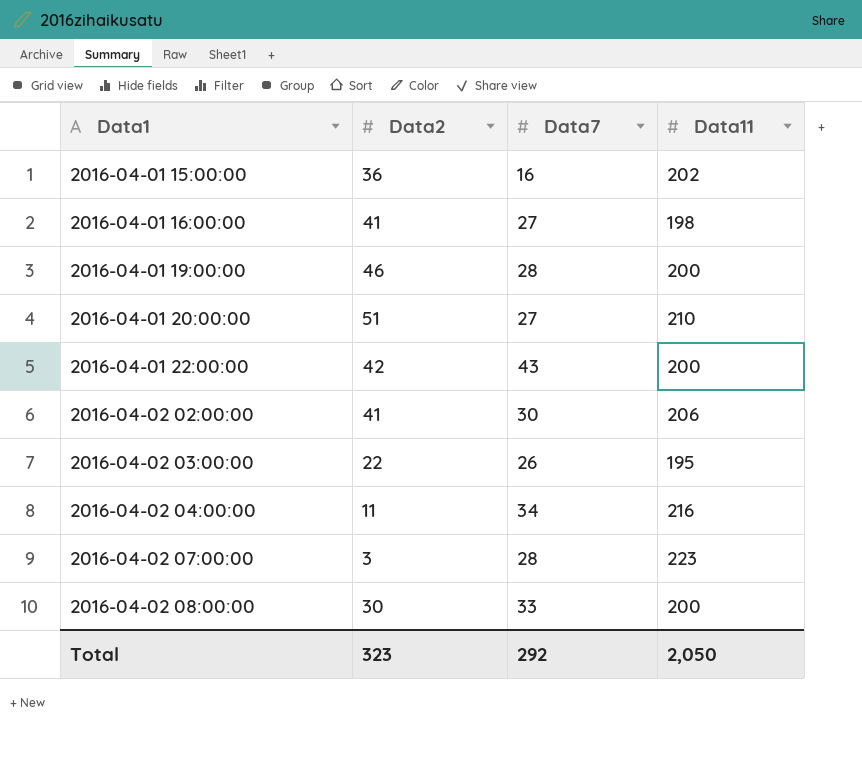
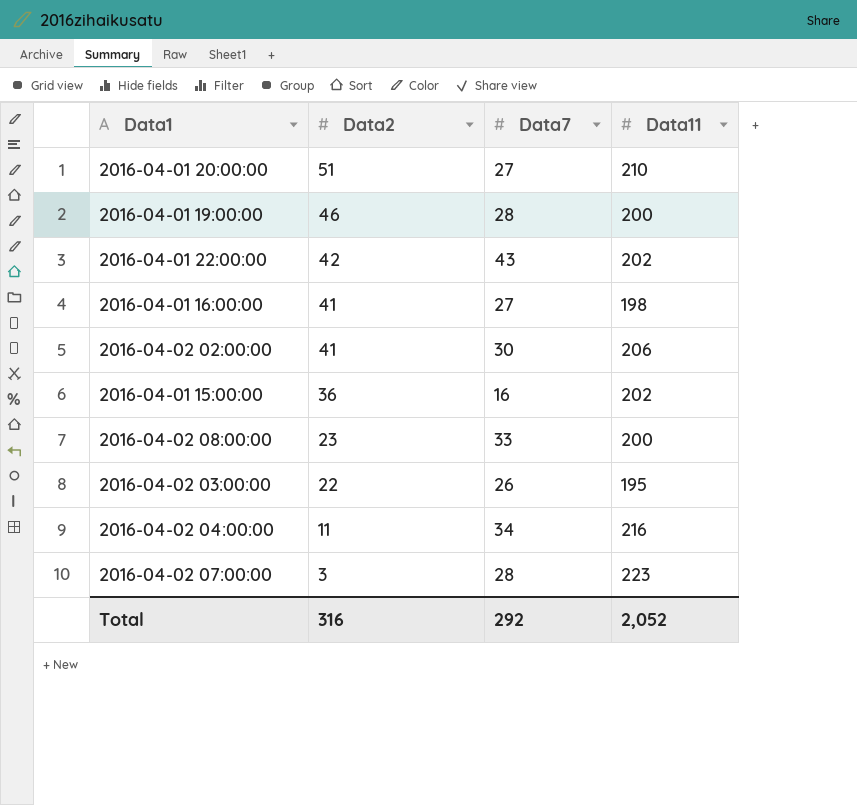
row order: Data1 ascending -> Data2 descending
2016-04-01 22:00:00 | Data11: 200 -> 202
2016-04-02 08:00:00 | Data2: 30 -> 23
Total | Data2: 323 -> 316
Total | Data11: 2,050 -> 2,052

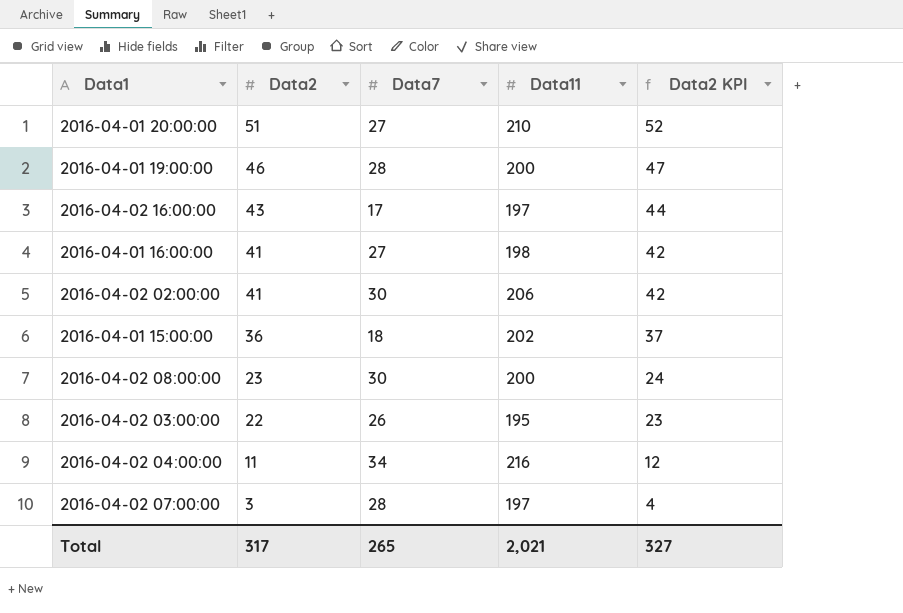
column Data2 KPI | formula: none -> [Data2] + 1
row 2016-04-01 22:00:00: 42 | 43 | 202 -> none
row 2016-04-02 16:00:00: none -> 43 | 17 | 197 | 44
2016-04-01 15:00:00 | Data7: 16 -> 18
2016-04-02 08:00:00 | Data7: 33 -> 30
2016-04-02 07:00:00 | Data11: 223 -> 197
Total | Data2: 316 -> 317
Total | Data7: 292 -> 265
Total | Data11: 2,052 -> 2,021

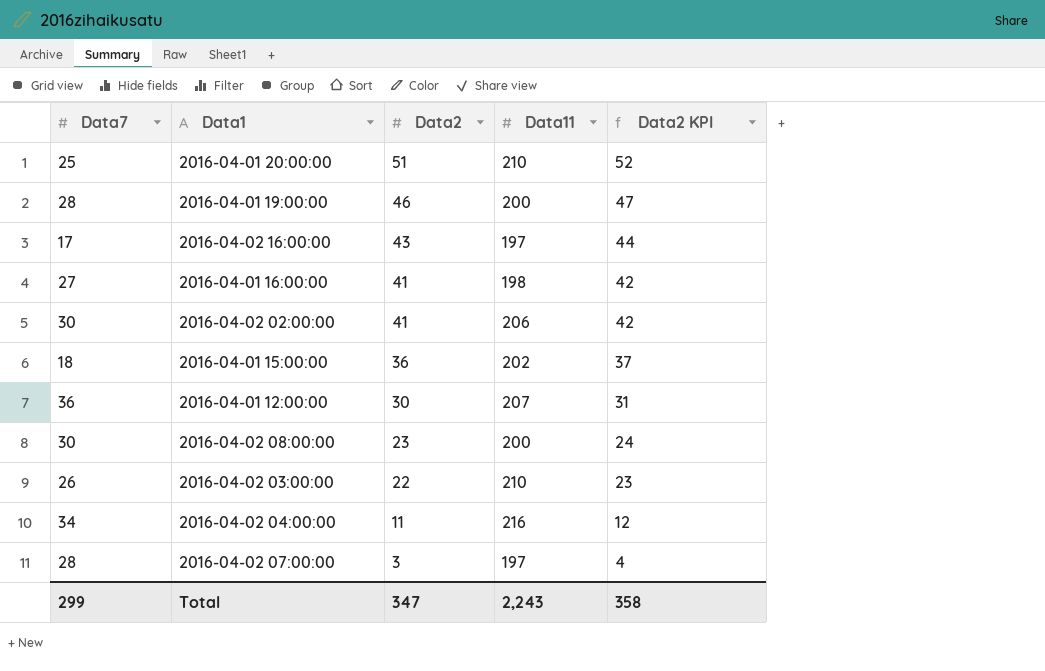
column Data7 | position: 3 -> 1
2016-04-01 20:00:00 | Data7: 27 -> 25
row 2016-04-01 12:00:00: none -> 36 | 30 | 207 | 31
2016-04-02 03:00:00 | Data11: 195 -> 210
Total | Data7: 265 -> 299
Total | Data2: 317 -> 347
Total | Data11: 2,021 -> 2,243
Total | Data2 KPI: 327 -> 358

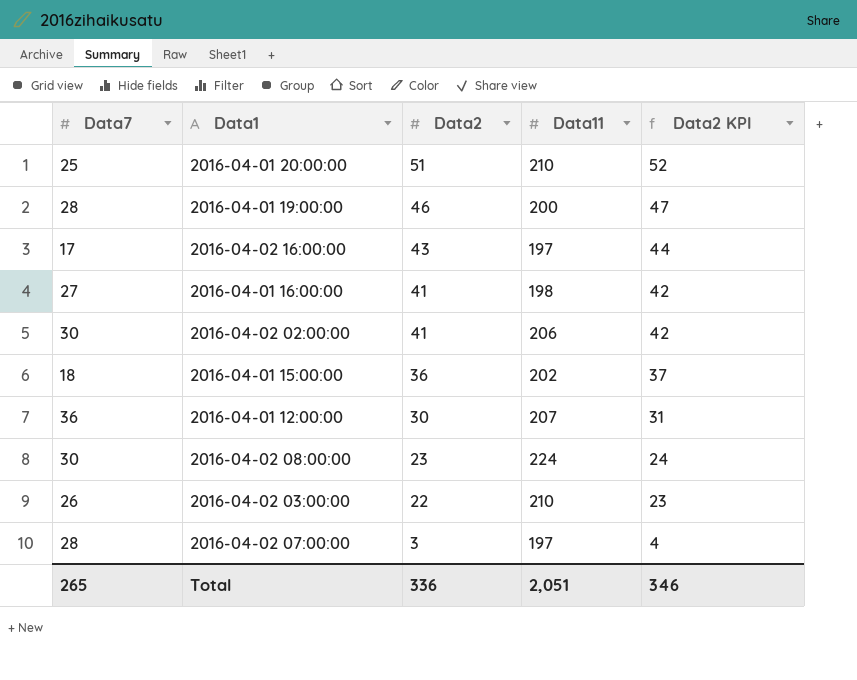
row 2016-04-02 04:00:00: 34 | 11 | 216 | 12 -> none
2016-04-02 08:00:00 | Data11: 200 -> 224
Total | Data7: 299 -> 265
Total | Data2: 347 -> 336
Total | Data11: 2,243 -> 2,051
Total | Data2 KPI: 358 -> 346

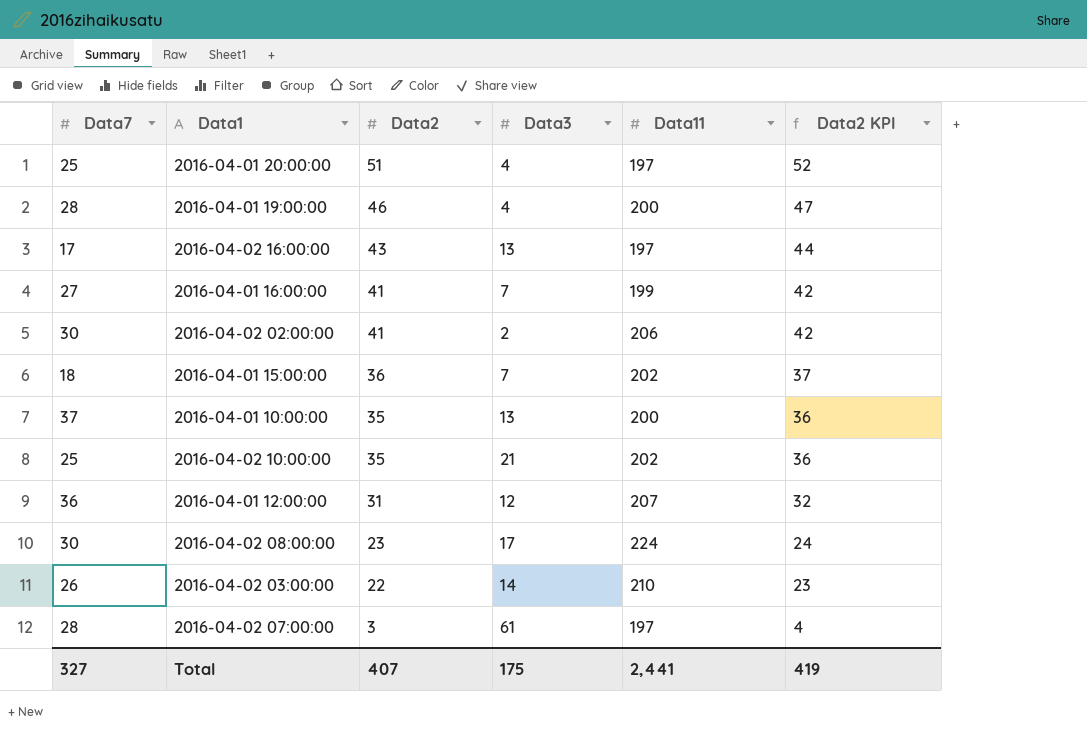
column Data3 | position: none -> 4
2016-04-01 20:00:00 | Data11: 210 -> 197
2016-04-01 16:00:00 | Data11: 198 -> 199
row 2016-04-01 10:00:00: none -> 37 | 35 | 13 | 200 | 36
row 2016-04-02 10:00:00: none -> 25 | 35 | 21 | 202 | 36
2016-04-01 12:00:00 | Data2: 30 -> 31
2016-04-01 12:00:00 | Data2 KPI: 31 -> 32
Total | Data7: 265 -> 327
Total | Data2: 336 -> 407
Total | Data11: 2,051 -> 2,441
Total | Data2 KPI: 346 -> 419

